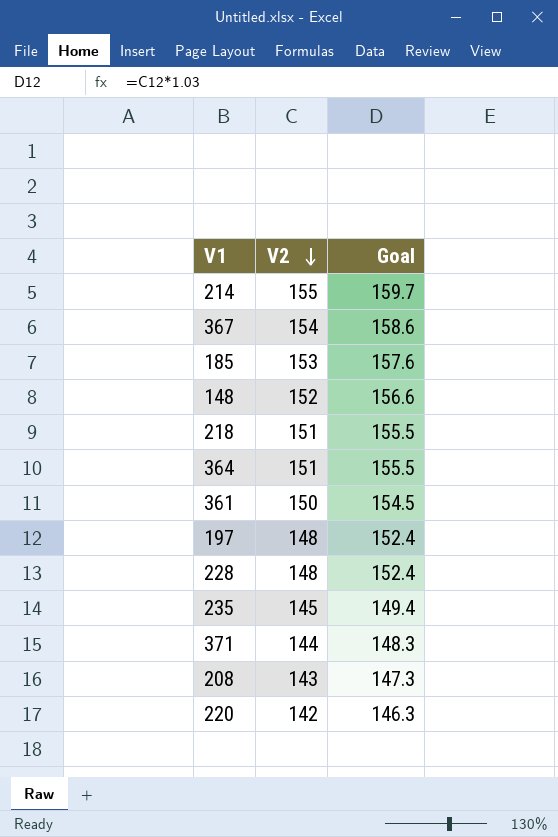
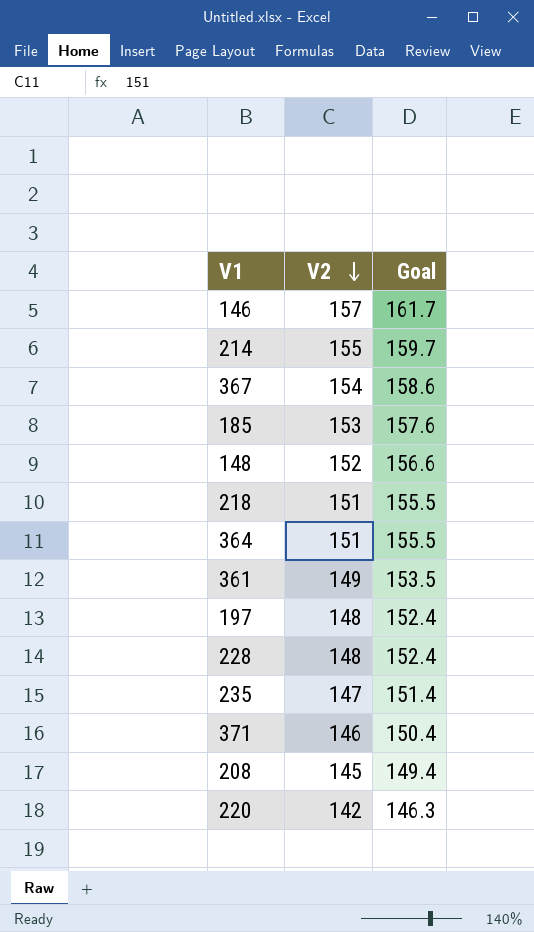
row 146: none -> 157 | 161.7
361 | V2: 150 -> 149
361 | Goal: 154.5 -> 153.5
235 | V2: 145 -> 147
235 | Goal: 149.4 -> 151.4
371 | V2: 144 -> 146
371 | Goal: 148.3 -> 150.4
208 | V2: 143 -> 145
208 | Goal: 147.3 -> 149.4

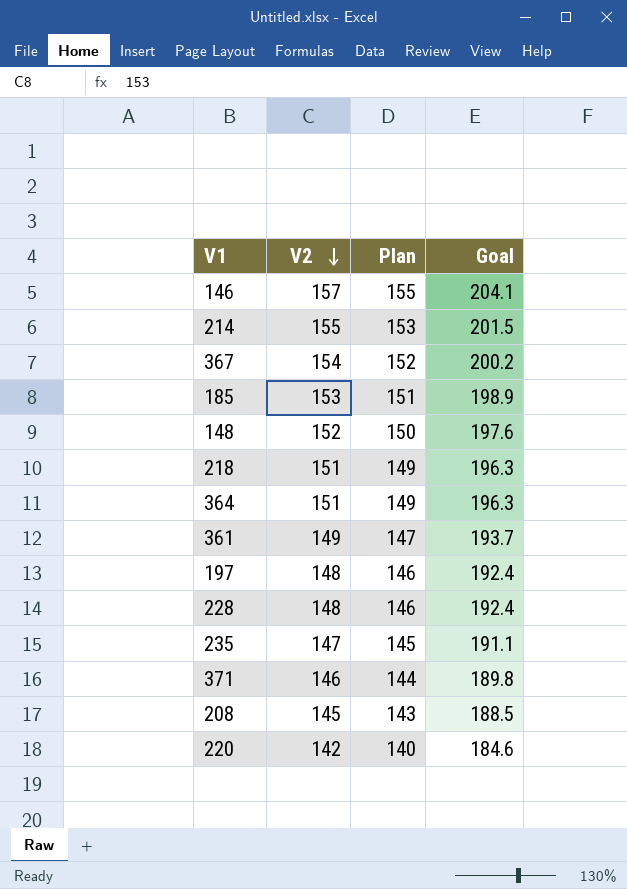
column Plan | formula: none -> [V2] - 2
column Goal | formula: [V2] * 1.03 -> [V2] * 1.3

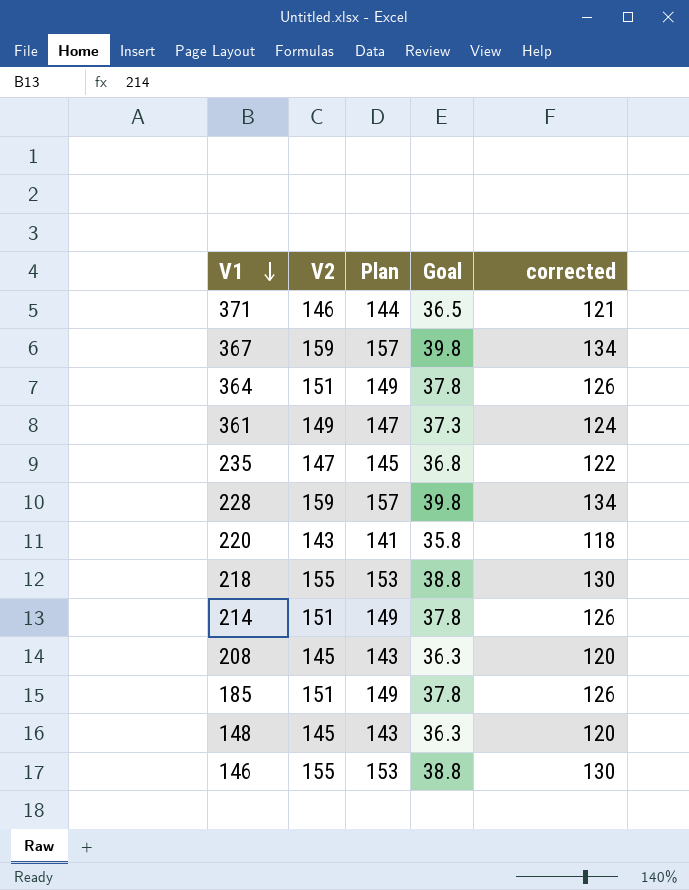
row order: V2 descending -> V1 descending
column Goal | formula: [V2] * 1.3 -> [V2] * 0.25
column corrected | formula: none -> [V2] - 25
row 197: 148 | 146 | 192.4 -> none
367 | V2: 154 -> 159
367 | Plan: 152 -> 157
228 | V2: 148 -> 159
228 | Plan: 146 -> 157
220 | V2: 142 -> 143
220 | Plan: 140 -> 141
218 | V2: 151 -> 155
218 | Plan: 149 -> 153
214 | V2: 155 -> 151
214 | Plan: 153 -> 149
185 | V2: 153 -> 151
185 | Plan: 151 -> 149
148 | V2: 152 -> 145
148 | Plan: 150 -> 143
146 | V2: 157 -> 155
146 | Plan: 155 -> 153

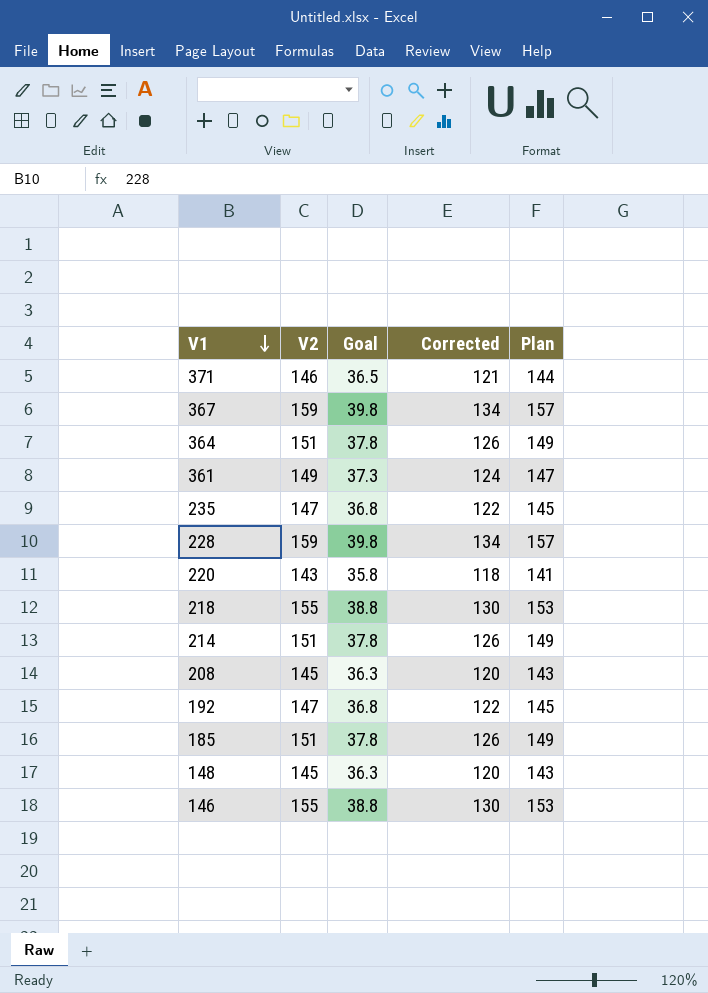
column name: corrected -> Corrected
column Plan | position: 3 -> 5
row 192: none -> 147 | 36.8 | 122 | 145

